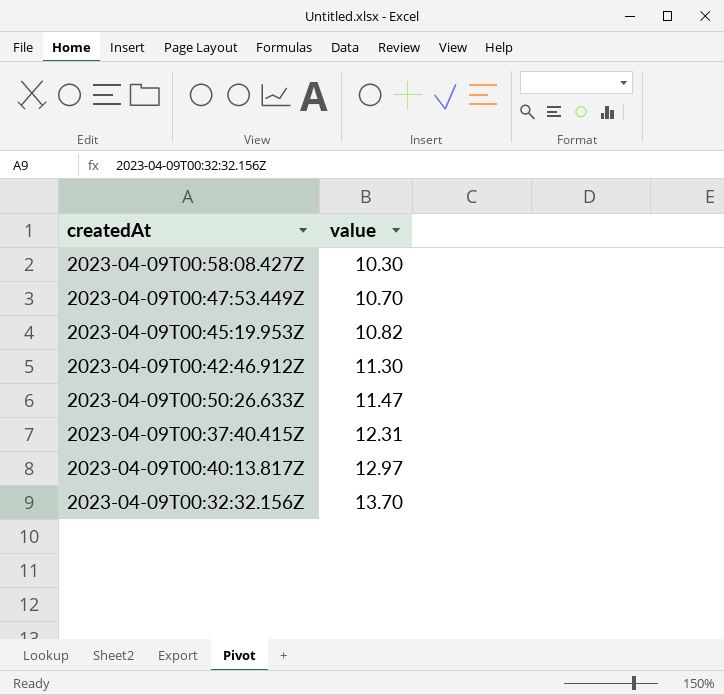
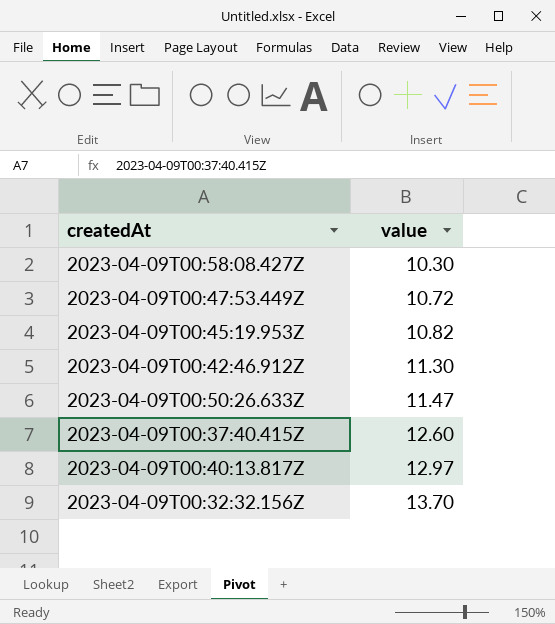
2023-04-09T00:47:53.449Z | value: 10.70 -> 10.72
2023-04-09T00:37:40.415Z | value: 12.31 -> 12.60

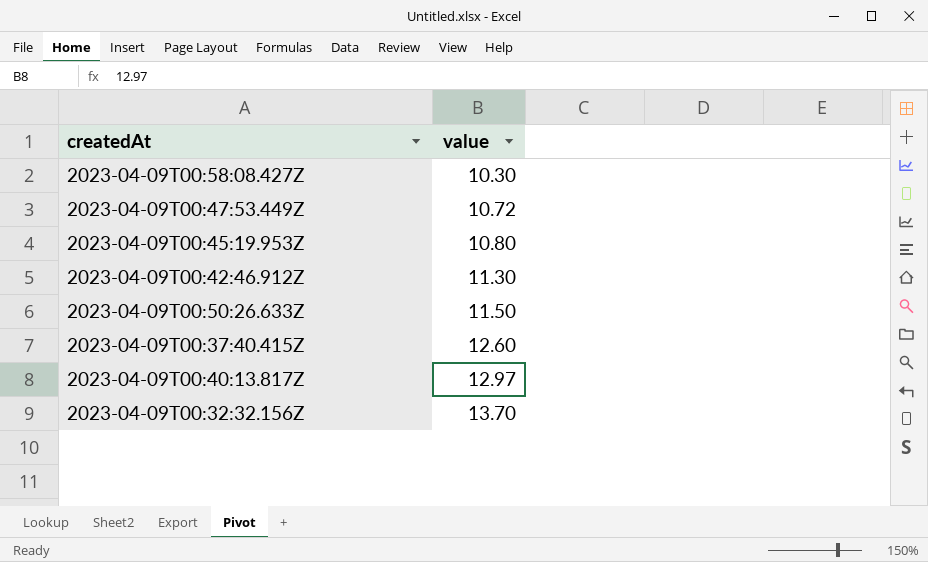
2023-04-09T00:45:19.953Z | value: 10.82 -> 10.80
2023-04-09T00:50:26.633Z | value: 11.47 -> 11.50

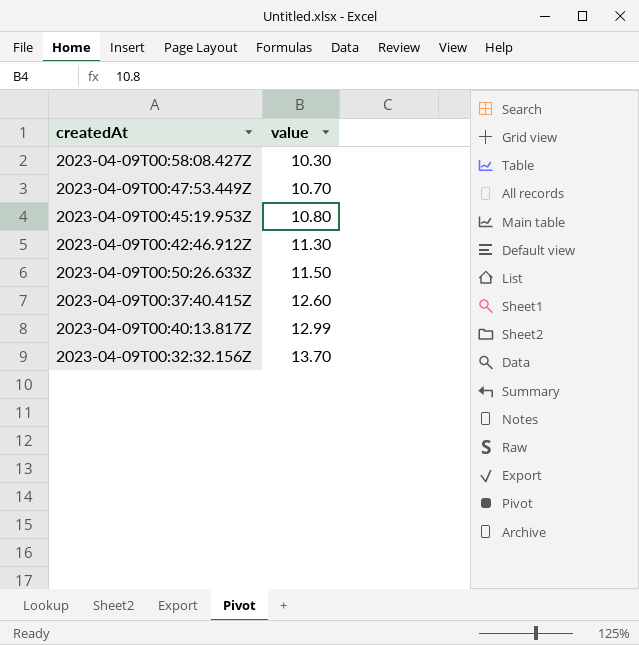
2023-04-09T00:47:53.449Z | value: 10.72 -> 10.70
2023-04-09T00:40:13.817Z | value: 12.97 -> 12.99

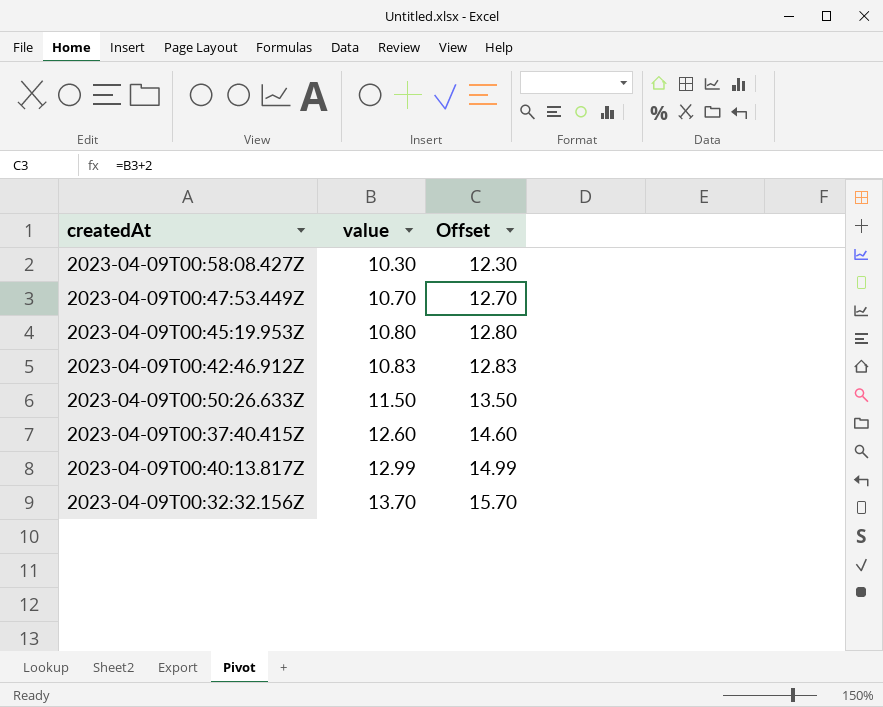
column Offset | formula: none -> [value] + 2
2023-04-09T00:42:46.912Z | value: 11.30 -> 10.83

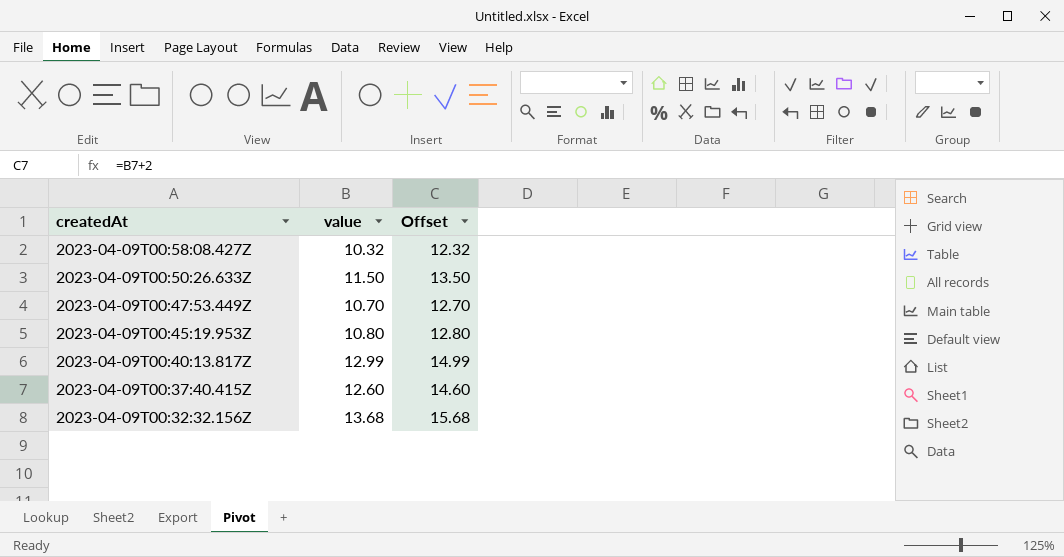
row order: value ascending -> createdAt descending
row 2023-04-09T00:42:46.912Z: 10.83 | 12.83 -> none
2023-04-09T00:58:08.427Z | value: 10.30 -> 10.32
2023-04-09T00:58:08.427Z | Offset: 12.30 -> 12.32
2023-04-09T00:32:32.156Z | value: 13.70 -> 13.68
2023-04-09T00:32:32.156Z | Offset: 15.70 -> 15.68

